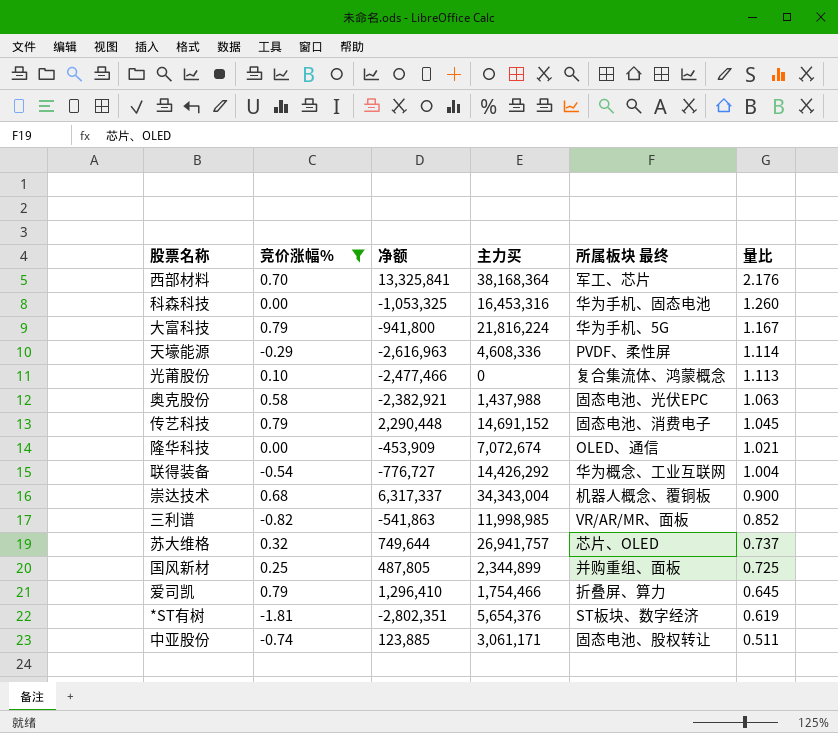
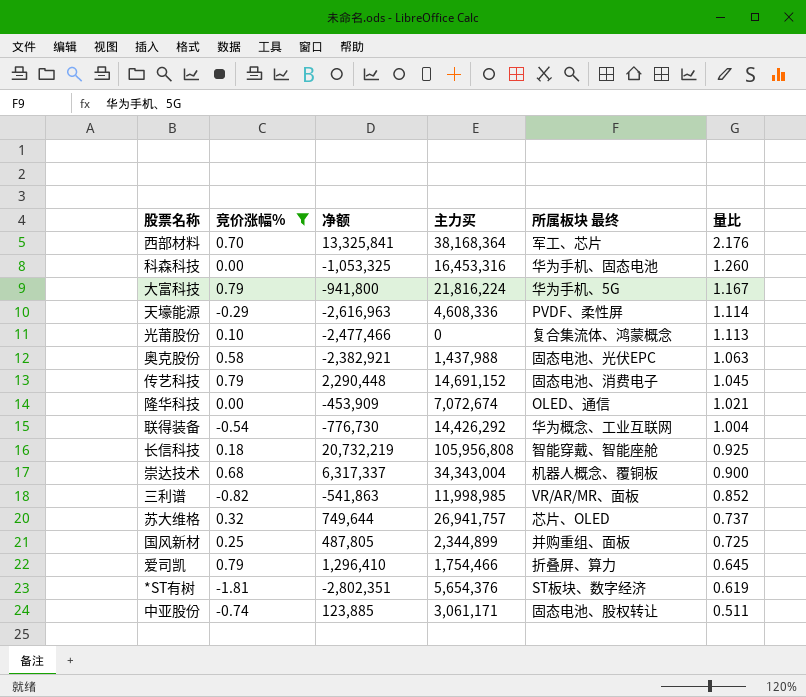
联得装备 | 净额: -776,727 -> -776,730
row 长信科技: none -> 0.18 | 20,732,219 | 105,956,808 | 智能穿戴、智能座舱 | 0.925

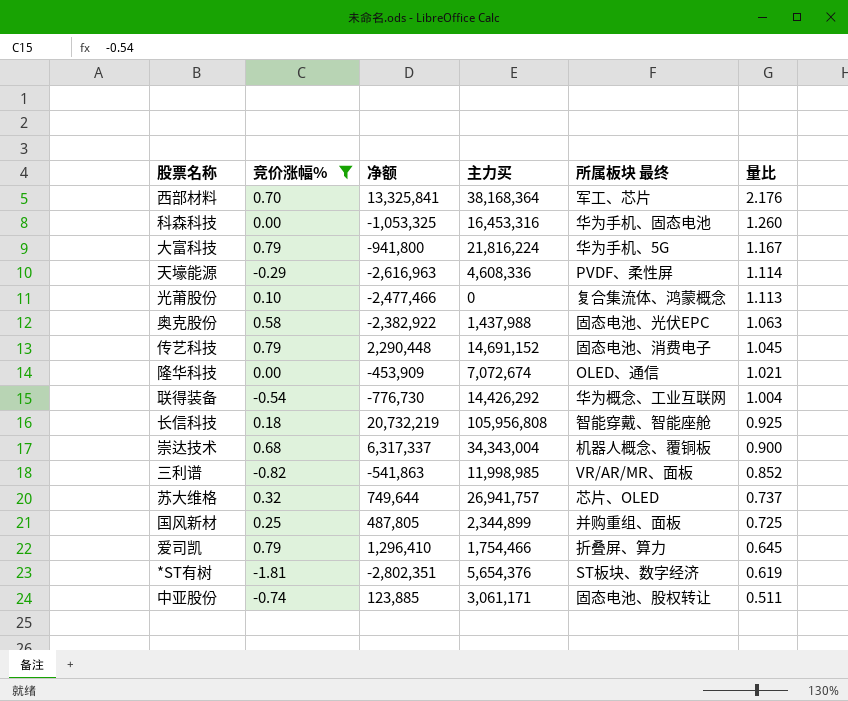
奥克股份 | 净额: -2,382,921 -> -2,382,922

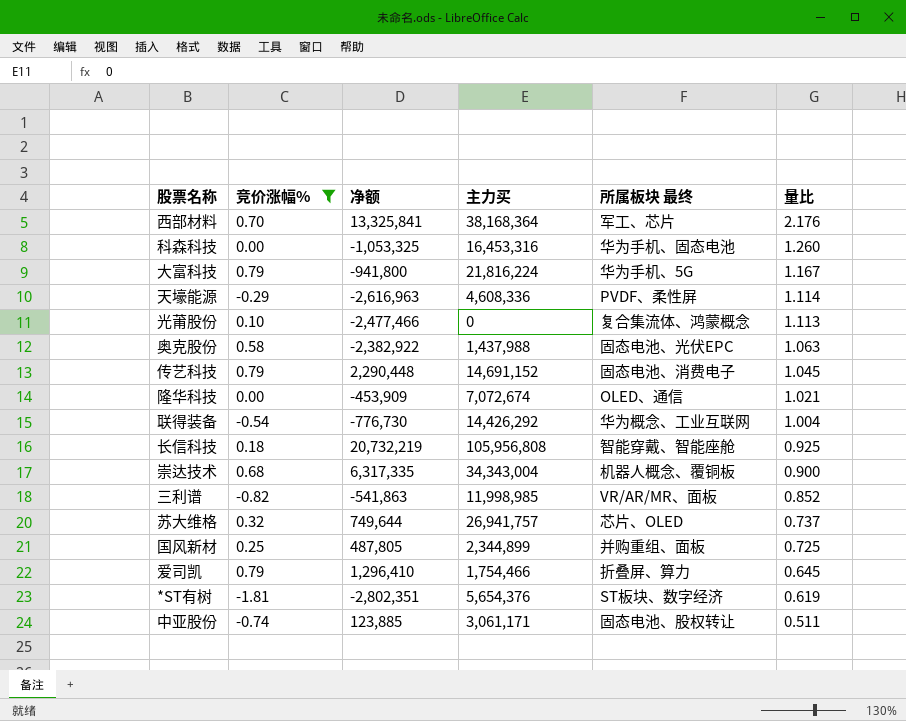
崇达技术 | 净额: 6,317,337 -> 6,317,335

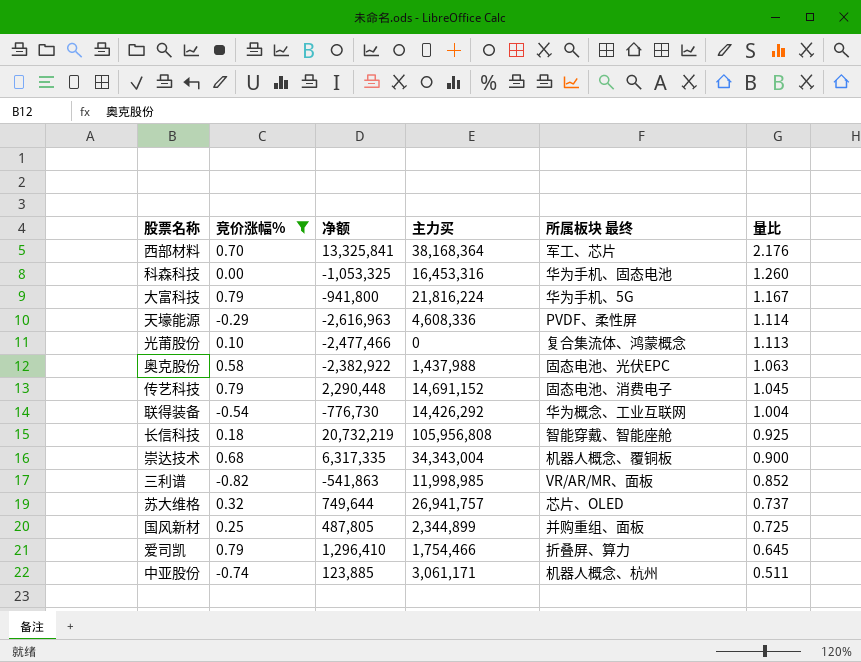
row 隆华科技: 0.00 | -453,909 | 7,072,674 | OLED、通信 | 1.021 -> none
row *ST有树: -1.81 | -2,802,351 | 5,654,376 | ST板块、数字经济 | 0.619 -> none
中亚股份 | 所属板块 最终: 固态电池、股权转让 -> 机器人概念、杭州

